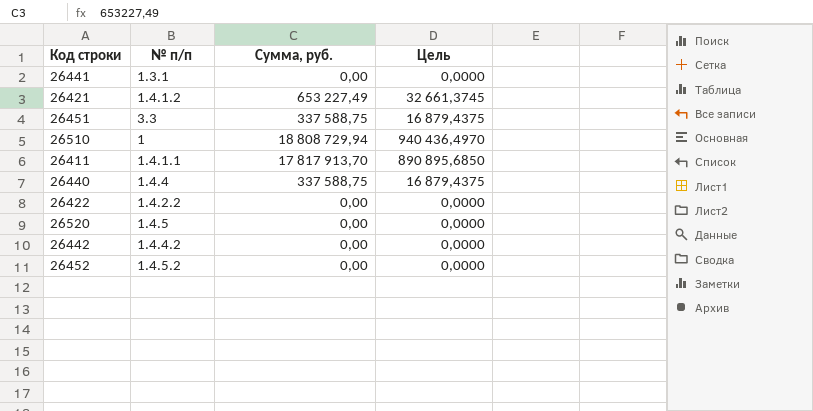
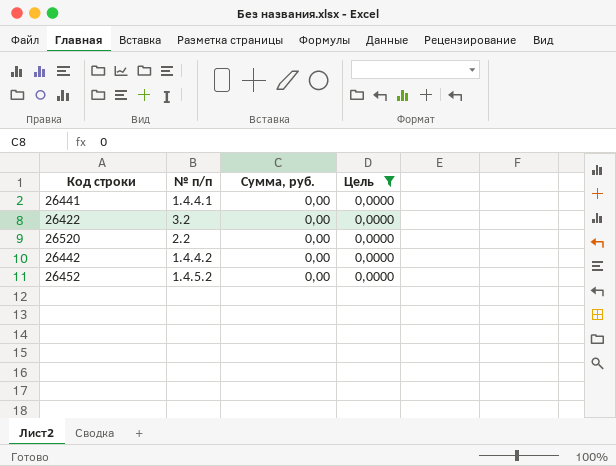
filter: none -> Цель = 0,0000
26441 | № п/п: 1.3.1 -> 1.4.4.1
26422 | № п/п: 1.4.2.2 -> 3.2
26520 | № п/п: 1.4.5 -> 2.2

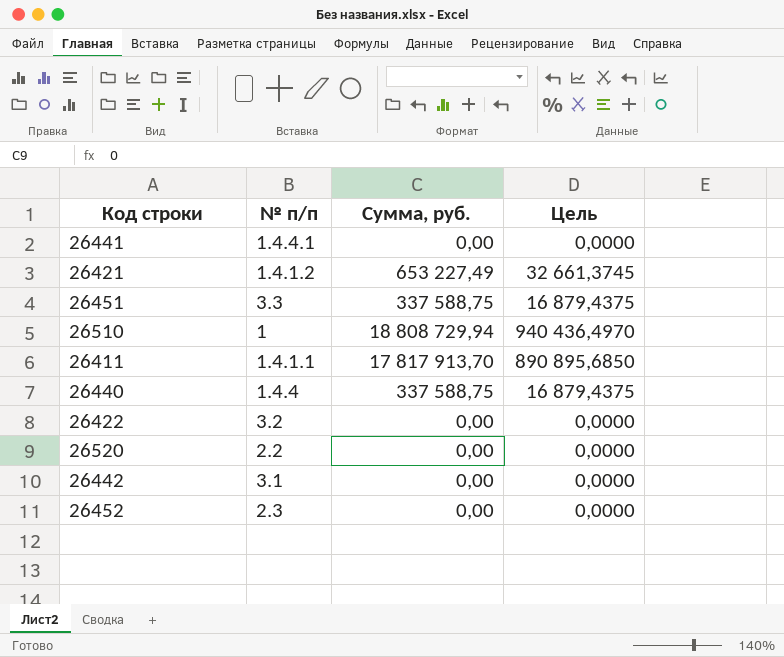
filter: Цель = 0,0000 -> none
26442 | № п/п: 1.4.4.2 -> 3.1
26452 | № п/п: 1.4.5.2 -> 2.3

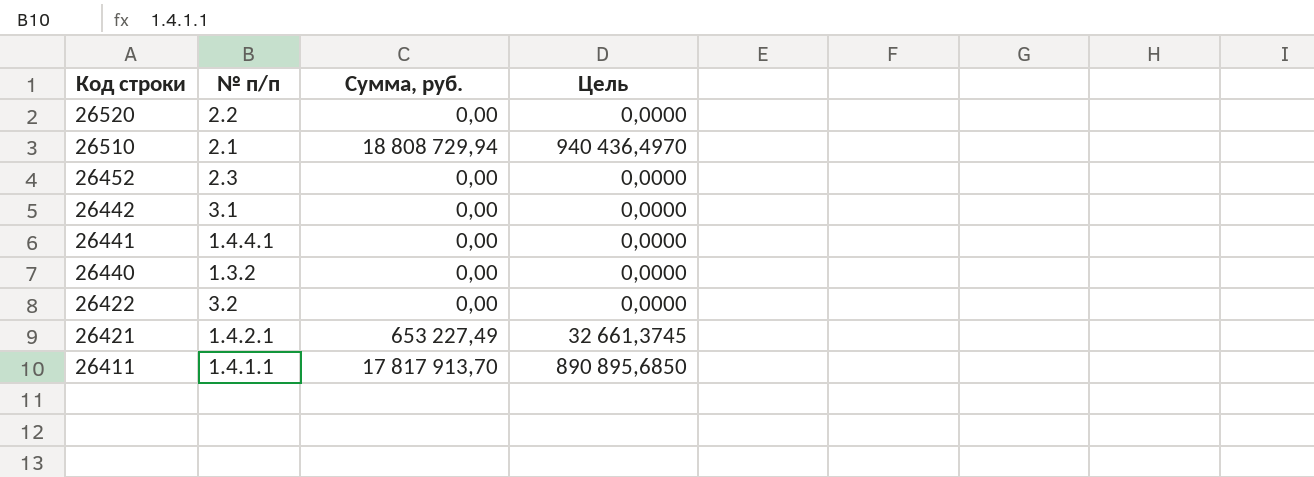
row order: none -> Код строки descending
row 26451: 3.3 | 337 588,75 | 16 879,4375 -> none
26510 | № п/п: 1 -> 2.1
26440 | № п/п: 1.4.4 -> 1.3.2
26440 | Сумма, руб.: 337 588,75 -> 0,00
26440 | Цель: 16 879,4375 -> 0,0000
26421 | № п/п: 1.4.1.2 -> 1.4.2.1

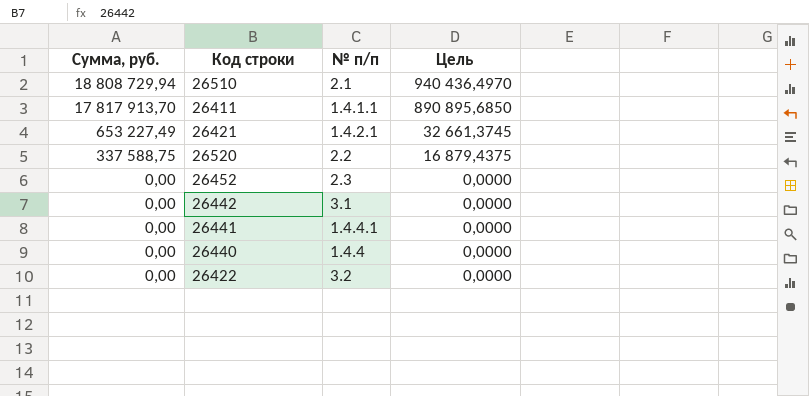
row order: Код строки descending -> Сумма, руб. descending
column Сумма, руб. | position: 3 -> 1
26520 | Сумма, руб.: 0,00 -> 337 588,75
26520 | Цель: 0,0000 -> 16 879,4375
26440 | № п/п: 1.3.2 -> 1.4.4

